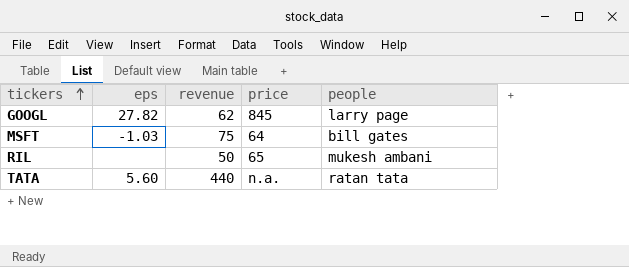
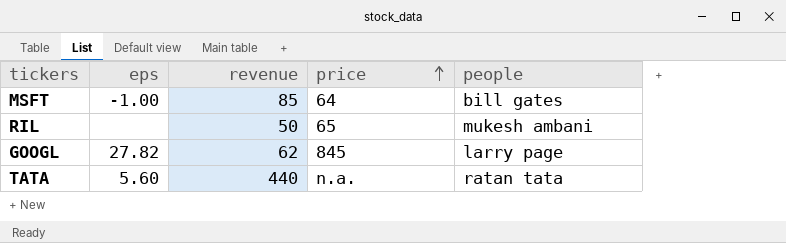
row order: tickers ascending -> price ascending
MSFT | eps: -1.03 -> -1.00
MSFT | revenue: 75 -> 85

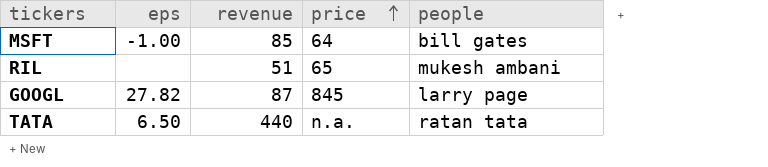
RIL | revenue: 50 -> 51
GOOGL | revenue: 62 -> 87
TATA | eps: 5.60 -> 6.50

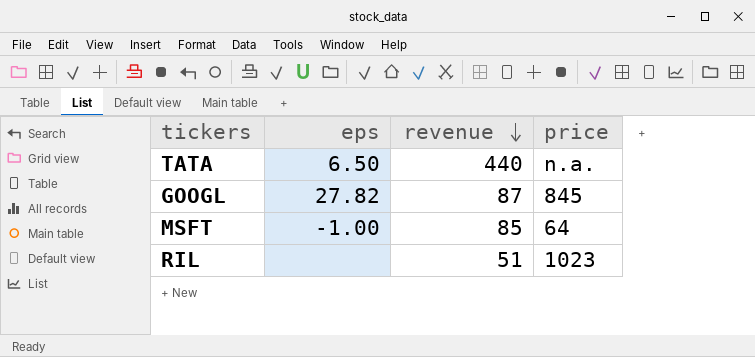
row order: price ascending -> revenue descending
column people | position: 5 -> none
RIL | price: 65 -> 1023

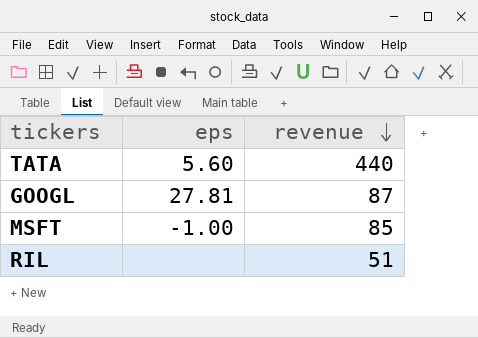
column price | position: 4 -> none
TATA | eps: 6.50 -> 5.60
GOOGL | eps: 27.82 -> 27.81

